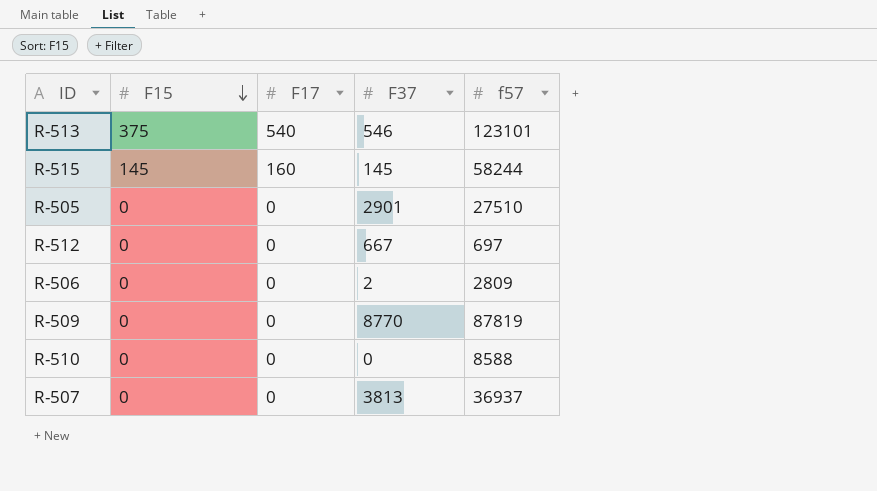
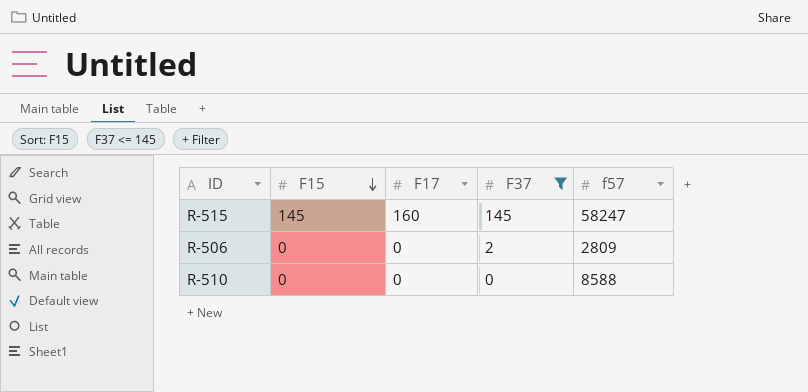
filter: none -> F37 <= 145
R-515 | f57: 58244 -> 58247

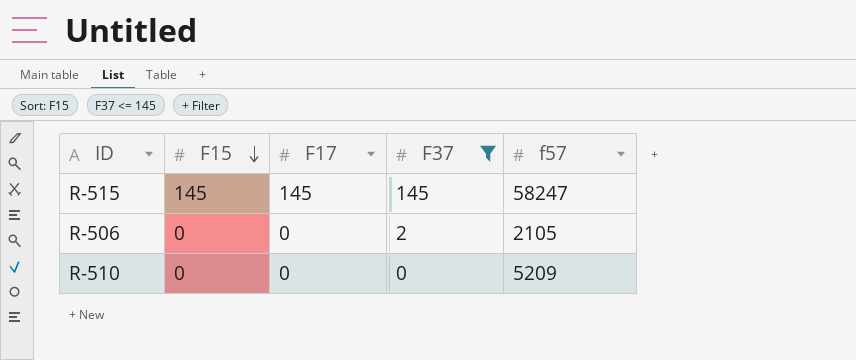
R-515 | F17: 160 -> 145
R-506 | f57: 2809 -> 2105
R-510 | f57: 8588 -> 5209

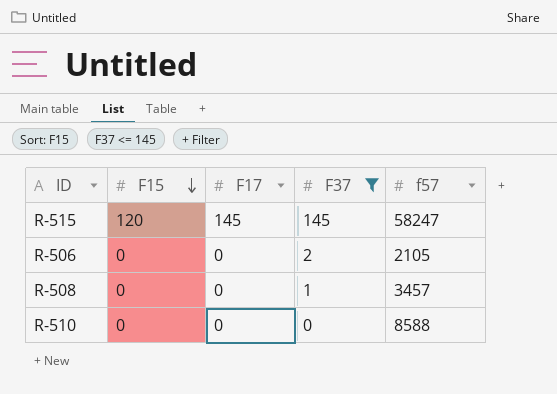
R-515 | F15: 145 -> 120
row R-508: none -> 0 | 0 | 1 | 3457
R-510 | f57: 5209 -> 8588

